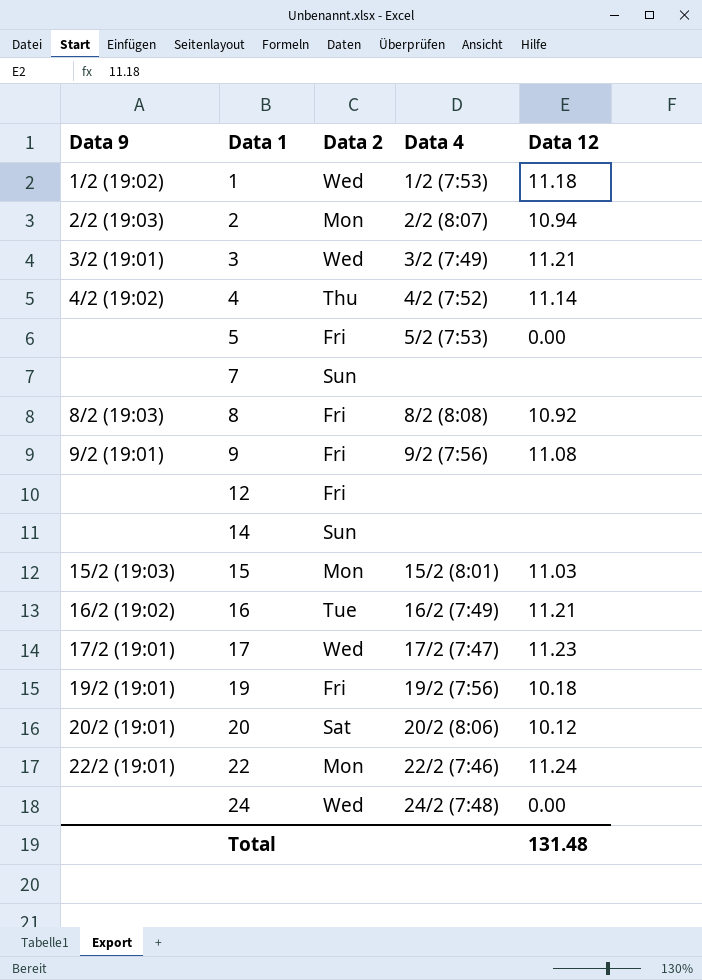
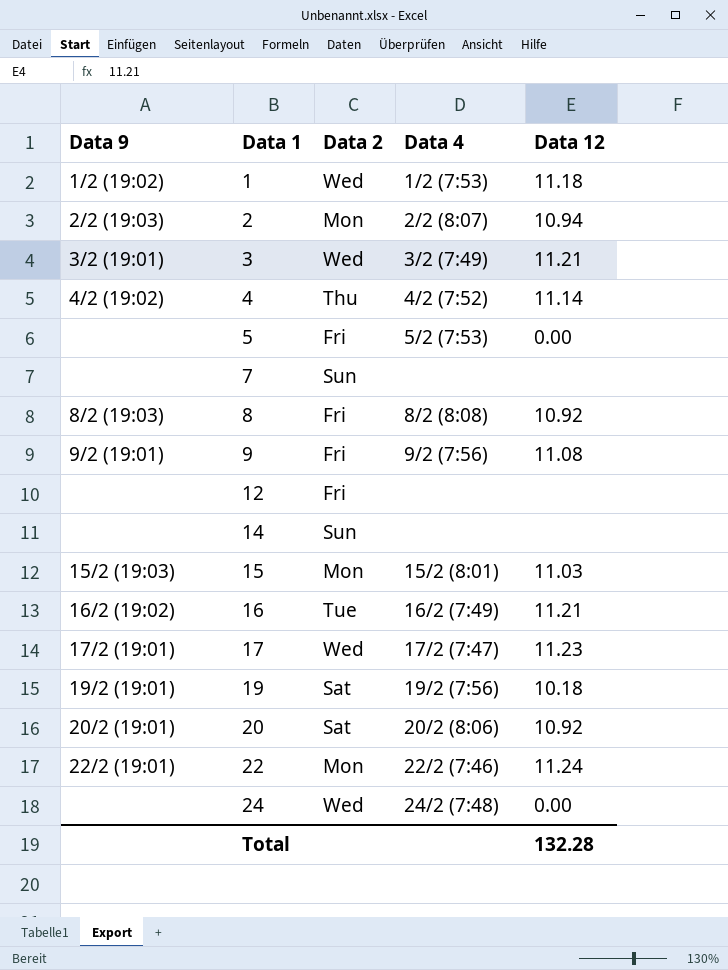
19 | Data 2: Fri -> Sat
20 | Data 12: 10.12 -> 10.92
Total | Data 12: 131.48 -> 132.28

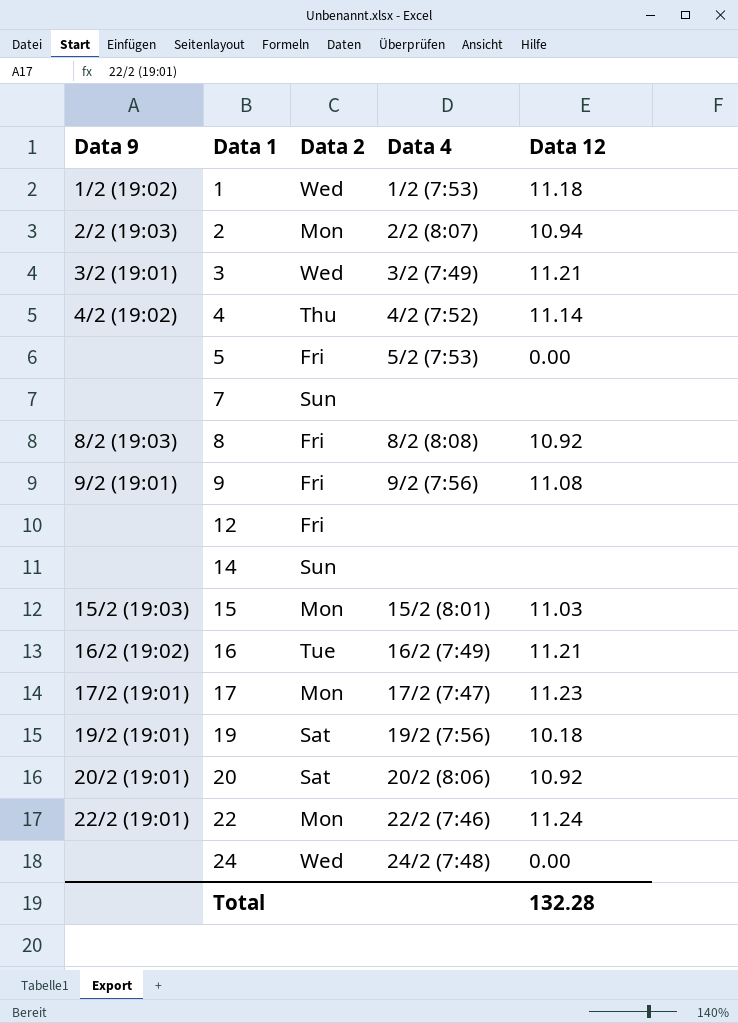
17 | Data 2: Wed -> Mon

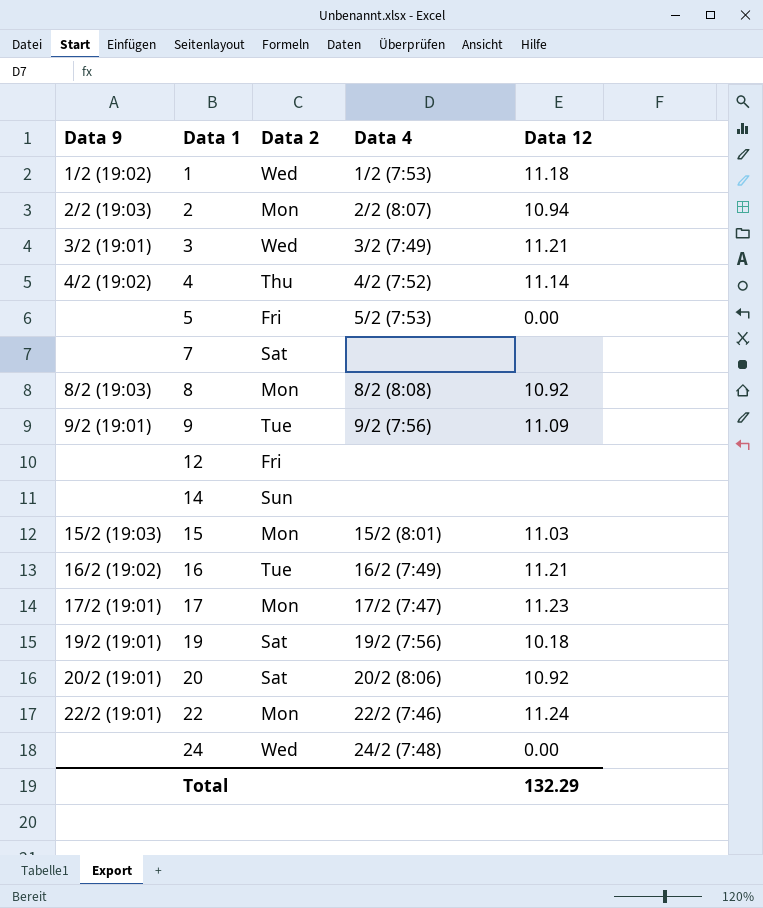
7 | Data 2: Sun -> Sat
8 | Data 2: Fri -> Mon
9 | Data 2: Fri -> Tue
9 | Data 12: 11.08 -> 11.09
Total | Data 12: 132.28 -> 132.29

